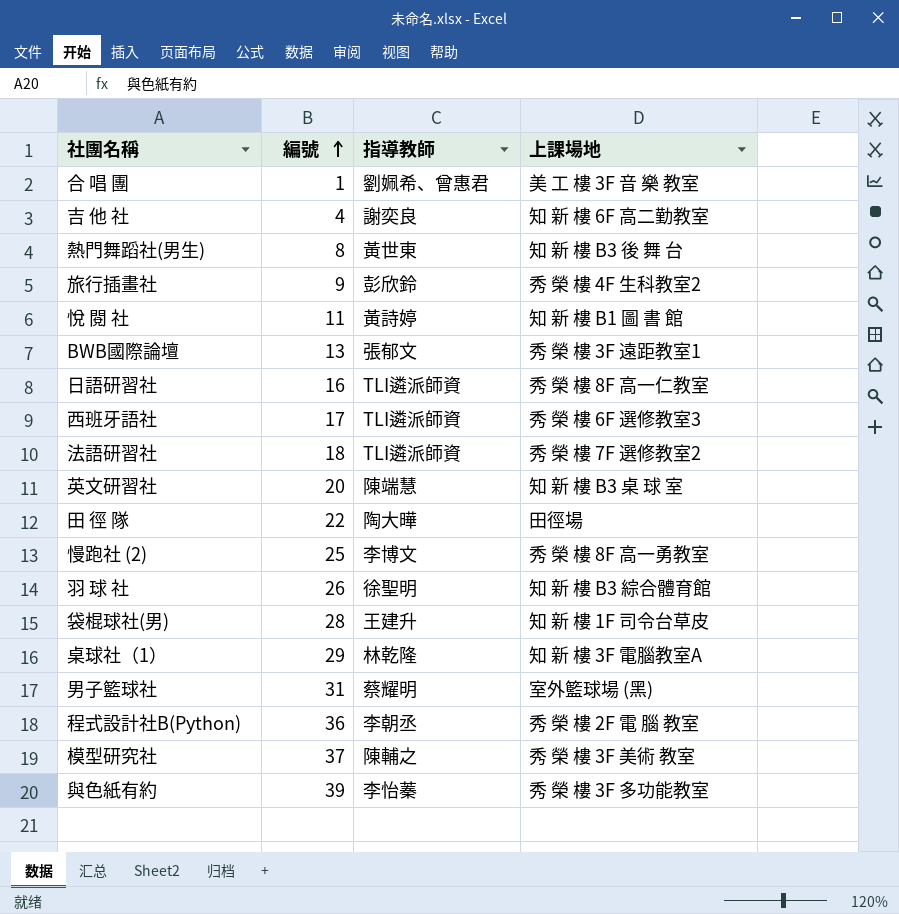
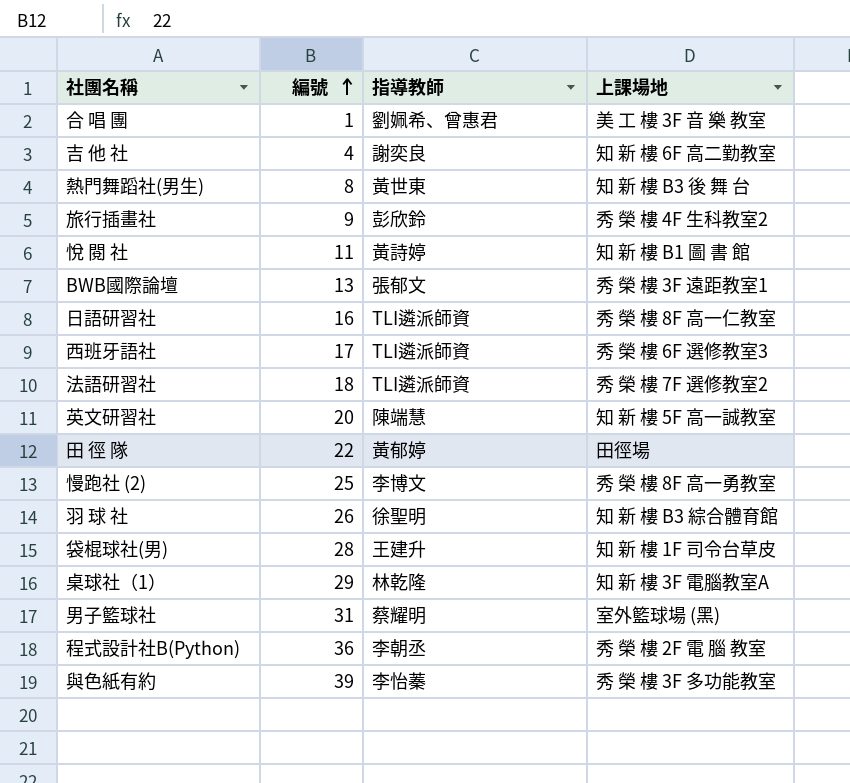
row 模型研究社: 37 | 陳輔之 | 秀 榮 樓 3F 美術 教室 -> none
英文研習社 | 上課場地: 知 新 樓 B3 桌 球 室 -> 知 新 樓 5F 高一誠教室
田 徑 隊 | 指導教師: 陶大曄 -> 黃郁婷

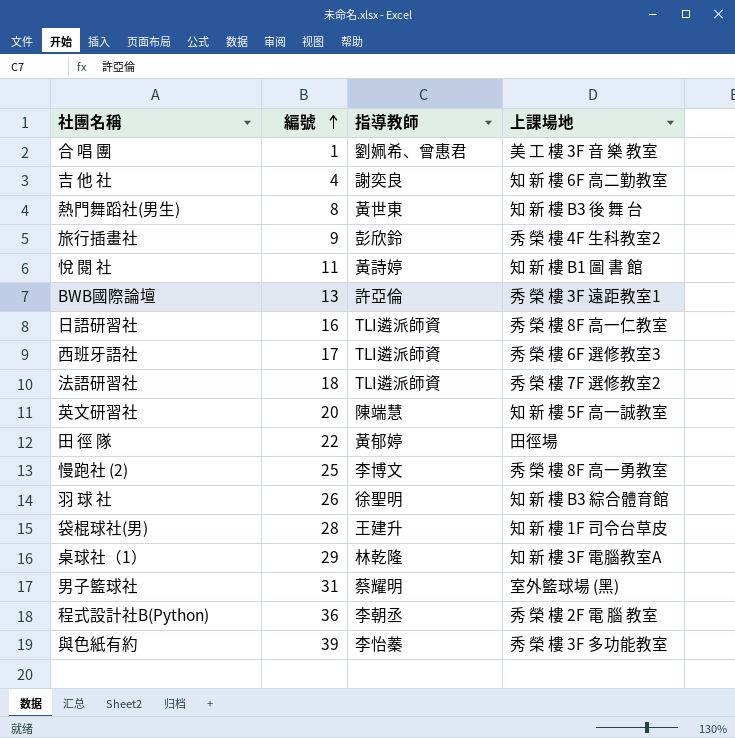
BWB國際論壇 | 指導教師: 張郁文 -> 許亞倫

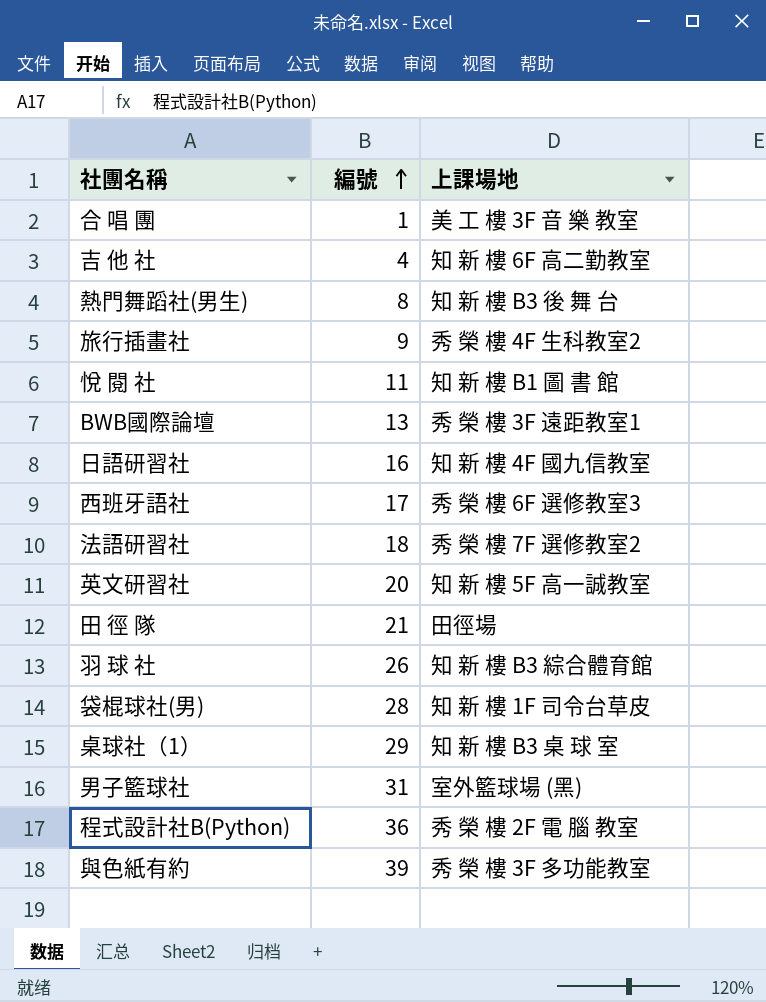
column 指導教師 | position: 3 -> none
row 慢跑社 (2): 25 | 李博文 | 秀 榮 樓 8F 高一勇教室 -> none
日語研習社 | 上課場地: 秀 榮 樓 8F 高一仁教室 -> 知 新 樓 4F 國九信教室
田 徑 隊 | 編號: 22 -> 21
桌球社（1） | 上課場地: 知 新 樓 3F 電腦教室A -> 知 新 樓 B3 桌 球 室

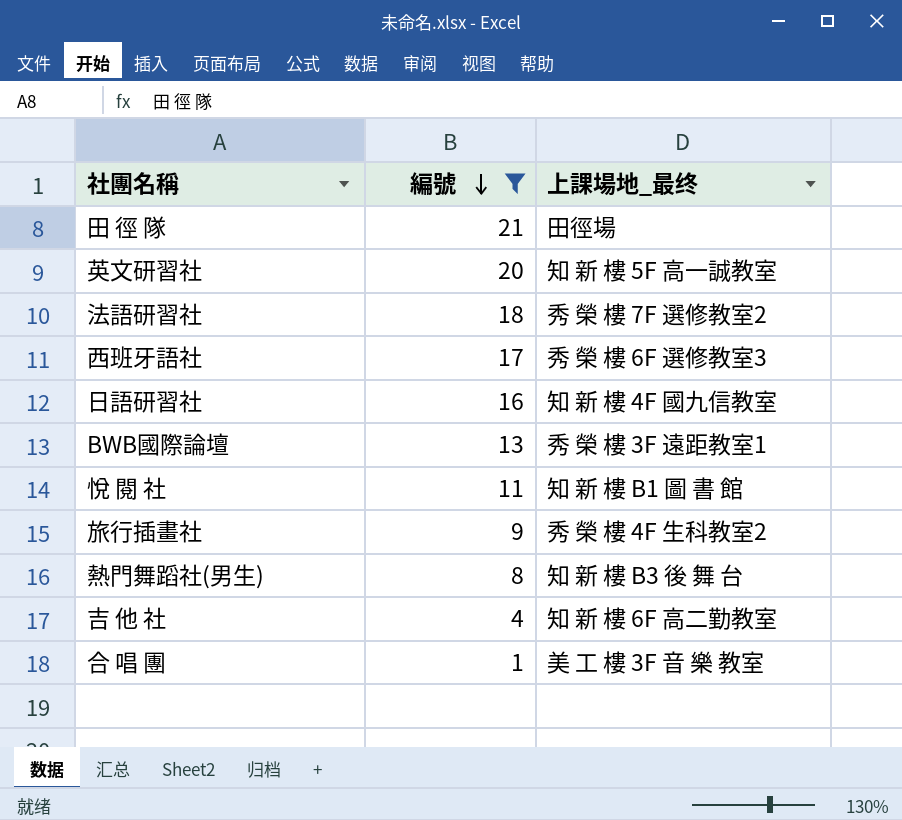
filter: none -> 編號 <= 21
row order: 編號 ascending -> 編號 descending
column name: 上課場地 -> 上課場地_最终

